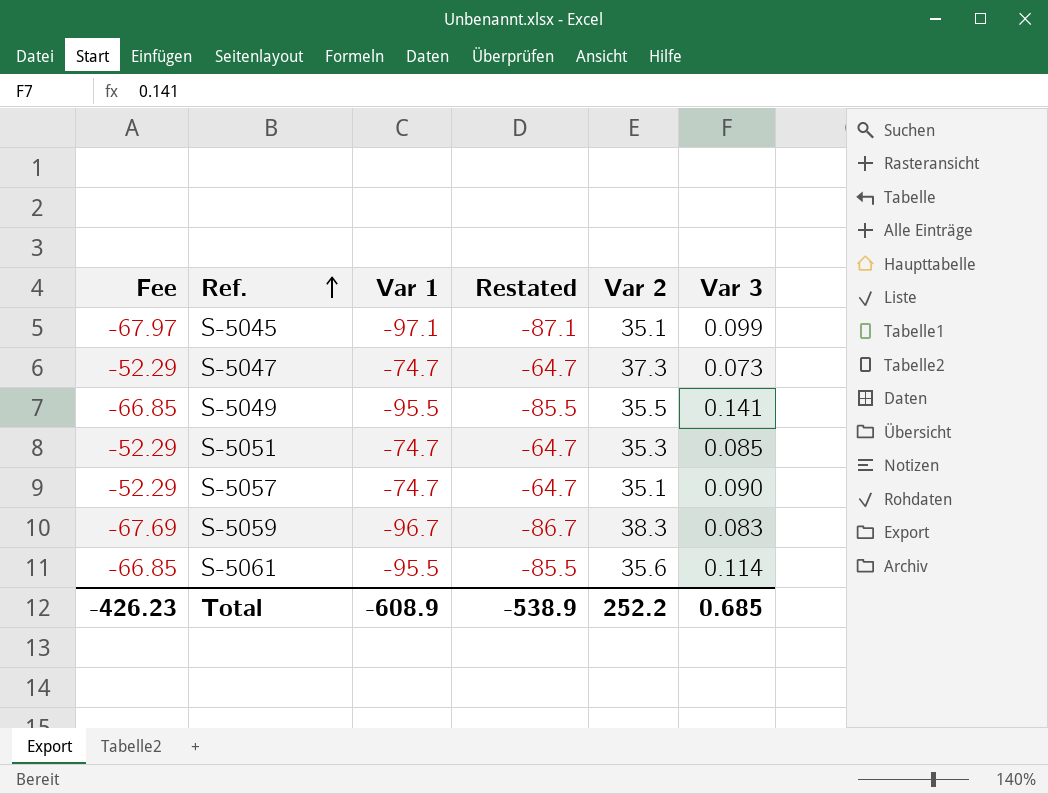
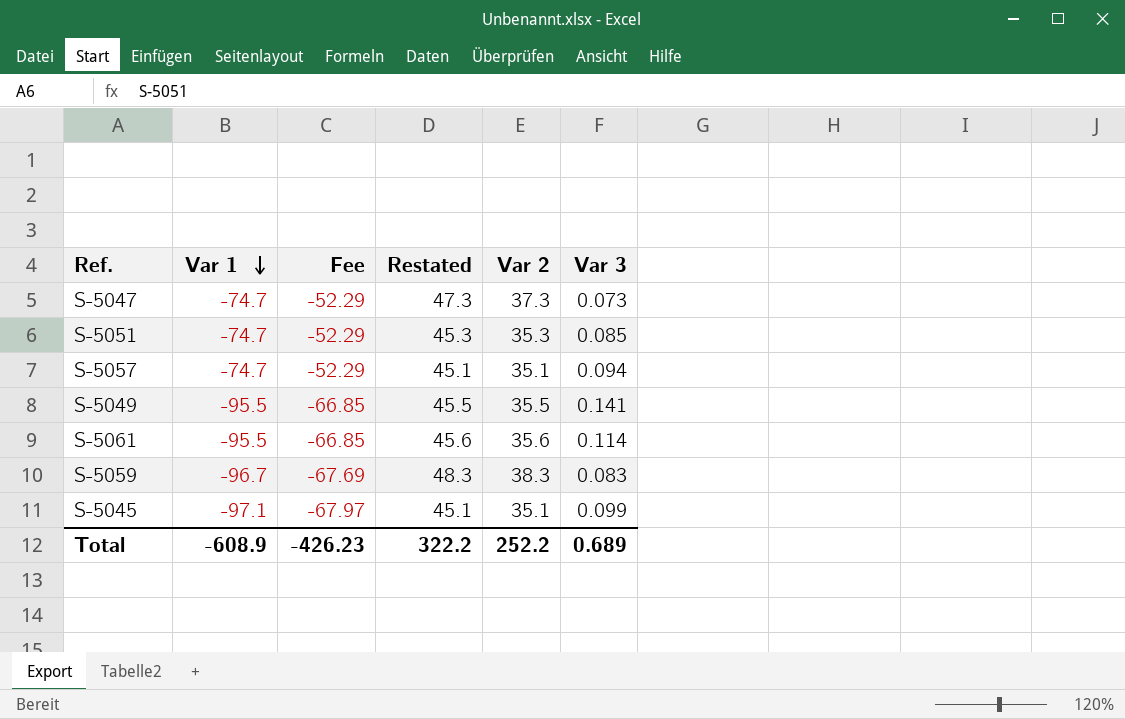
row order: Ref. ascending -> Var 1 descending
column Fee | position: 1 -> 3
column Restated | formula: [Var 1] + 10 -> [Var 2] + 10
S-5057 | Var 3: 0.090 -> 0.094
Total | Restated: -538.9 -> 322.2
Total | Var 3: 0.685 -> 0.689

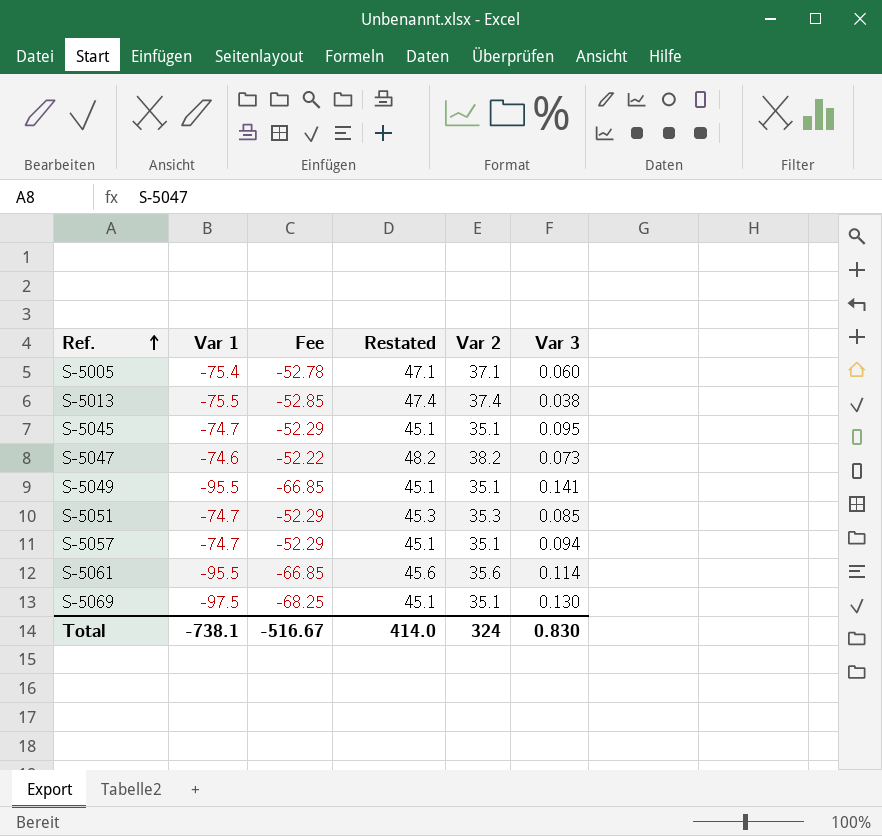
row order: Var 1 descending -> Ref. ascending
row S-5059: -96.7 | -67.69 | 48.3 | 38.3 | 0.083 -> none
row S-5005: none -> -75.4 | -52.78 | 47.1 | 37.1 | 0.060
row S-5013: none -> -75.5 | -52.85 | 47.4 | 37.4 | 0.038
S-5045 | Var 1: -97.1 -> -74.7
S-5045 | Fee: -67.97 -> -52.29
S-5045 | Var 3: 0.099 -> 0.095
S-5047 | Var 1: -74.7 -> -74.6
S-5047 | Fee: -52.29 -> -52.22
S-5047 | Restated: 47.3 -> 48.2
S-5047 | Var 2: 37.3 -> 38.2
S-5049 | Restated: 45.5 -> 45.1
S-5049 | Var 2: 35.5 -> 35.1
row S-5069: none -> -97.5 | -68.25 | 45.1 | 35.1 | 0.130
Total | Var 1: -608.9 -> -738.1
Total | Fee: -426.23 -> -516.67
Total | Restated: 322.2 -> 414.0
Total | Var 2: 252.2 -> 324
Total | Var 3: 0.689 -> 0.830

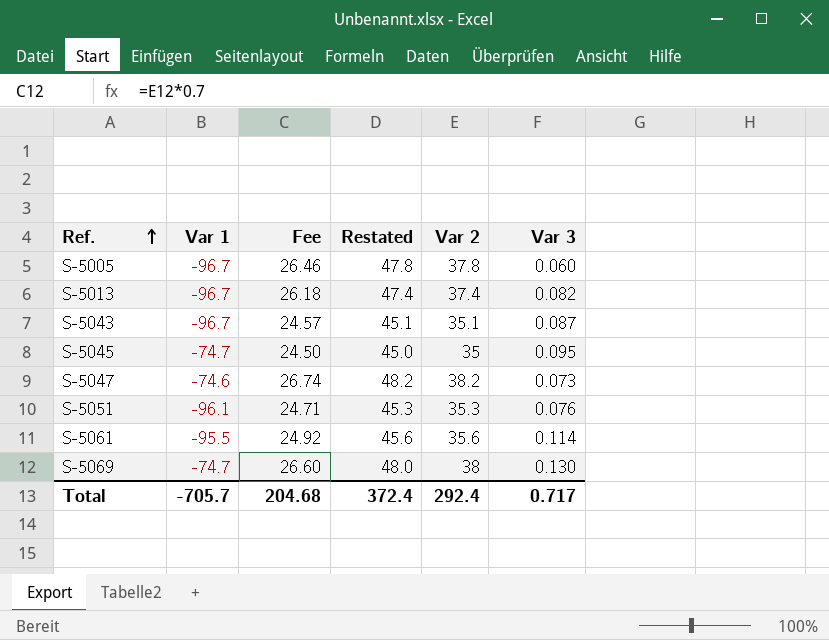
column Fee | formula: [Var 1] * 0.7 -> [Var 2] * 0.7
row S-5049: -95.5 | -66.85 | 45.1 | 35.1 | 0.141 -> none
row S-5057: -74.7 | -52.29 | 45.1 | 35.1 | 0.094 -> none
S-5005 | Var 1: -75.4 -> -96.7
S-5005 | Restated: 47.1 -> 47.8
S-5005 | Var 2: 37.1 -> 37.8
S-5013 | Var 1: -75.5 -> -96.7
S-5013 | Var 3: 0.038 -> 0.082
row S-5043: none -> -96.7 | 24.57 | 45.1 | 35.1 | 0.087
S-5045 | Restated: 45.1 -> 45.0
S-5045 | Var 2: 35.1 -> 35
S-5051 | Var 1: -74.7 -> -96.1
S-5051 | Var 3: 0.085 -> 0.076
S-5069 | Var 1: -97.5 -> -74.7
S-5069 | Restated: 45.1 -> 48.0
S-5069 | Var 2: 35.1 -> 38
Total | Var 1: -738.1 -> -705.7
Total | Fee: -516.67 -> 204.68
Total | Restated: 414.0 -> 372.4
Total | Var 2: 324 -> 292.4
Total | Var 3: 0.830 -> 0.717

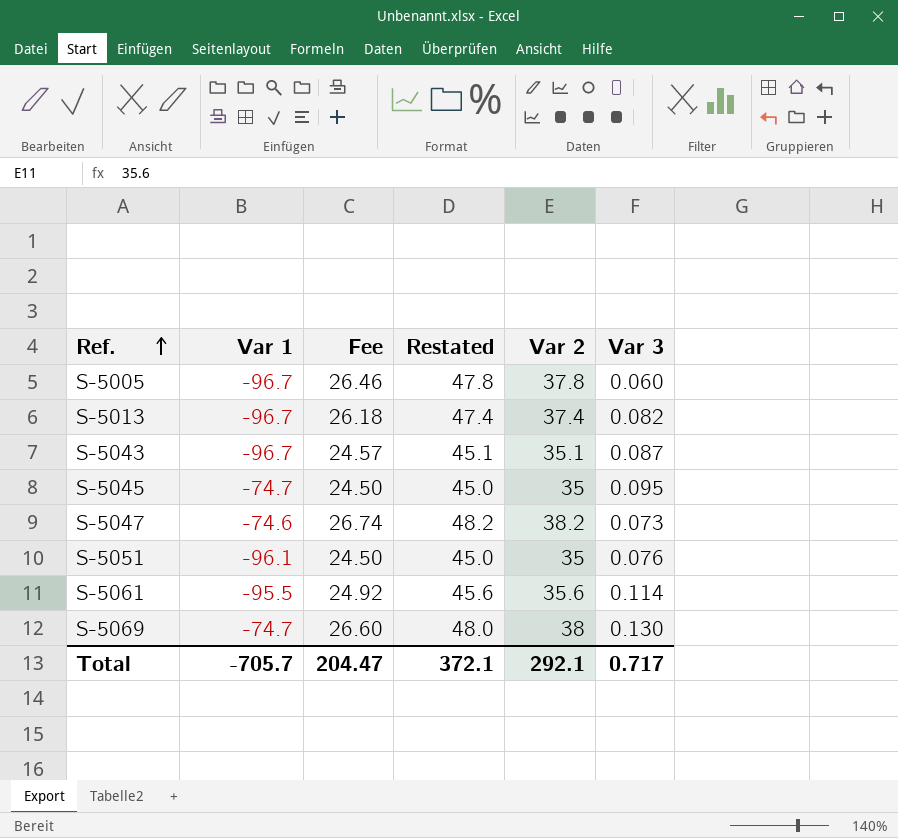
S-5051 | Fee: 24.71 -> 24.50
S-5051 | Restated: 45.3 -> 45.0
S-5051 | Var 2: 35.3 -> 35
Total | Fee: 204.68 -> 204.47
Total | Restated: 372.4 -> 372.1
Total | Var 2: 292.4 -> 292.1

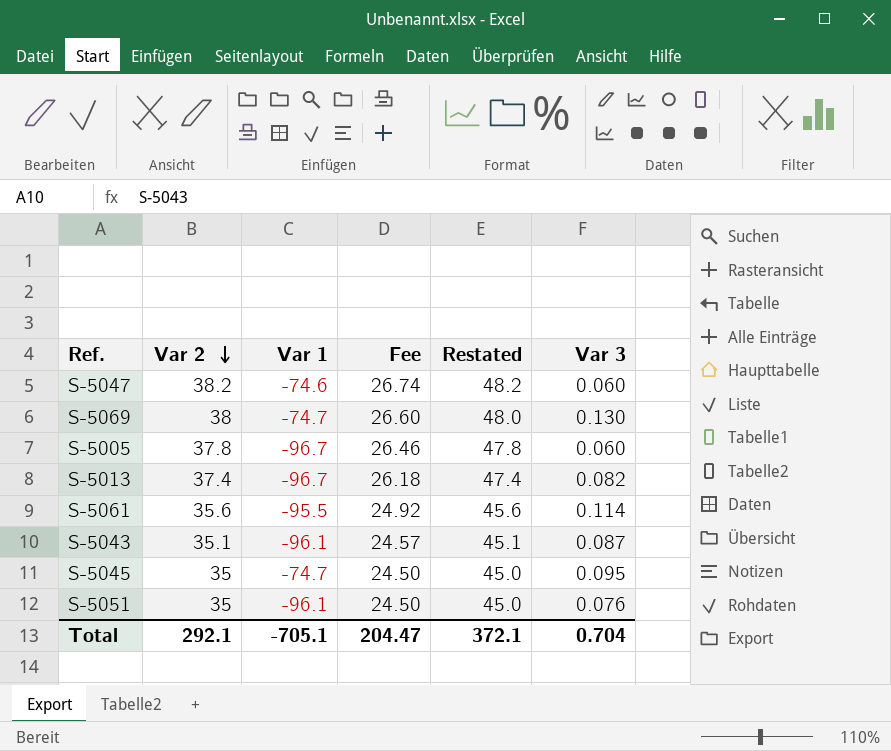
row order: Ref. ascending -> Var 2 descending
column Var 2 | position: 5 -> 2
S-5047 | Var 3: 0.073 -> 0.060
S-5043 | Var 1: -96.7 -> -96.1
Total | Var 1: -705.7 -> -705.1
Total | Var 3: 0.717 -> 0.704

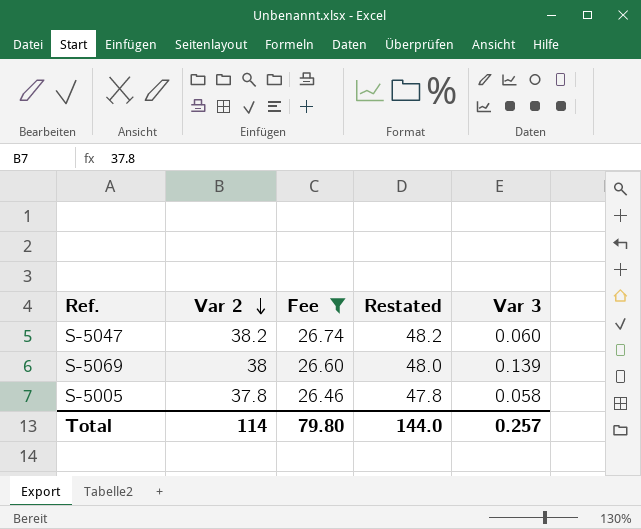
filter: none -> Fee >= 26.46
column Var 1 | position: 3 -> none
S-5069 | Var 3: 0.130 -> 0.139
S-5005 | Var 3: 0.060 -> 0.058
Total | Var 2: 292.1 -> 114
Total | Fee: 204.47 -> 79.80
Total | Restated: 372.1 -> 144.0
Total | Var 3: 0.704 -> 0.257

